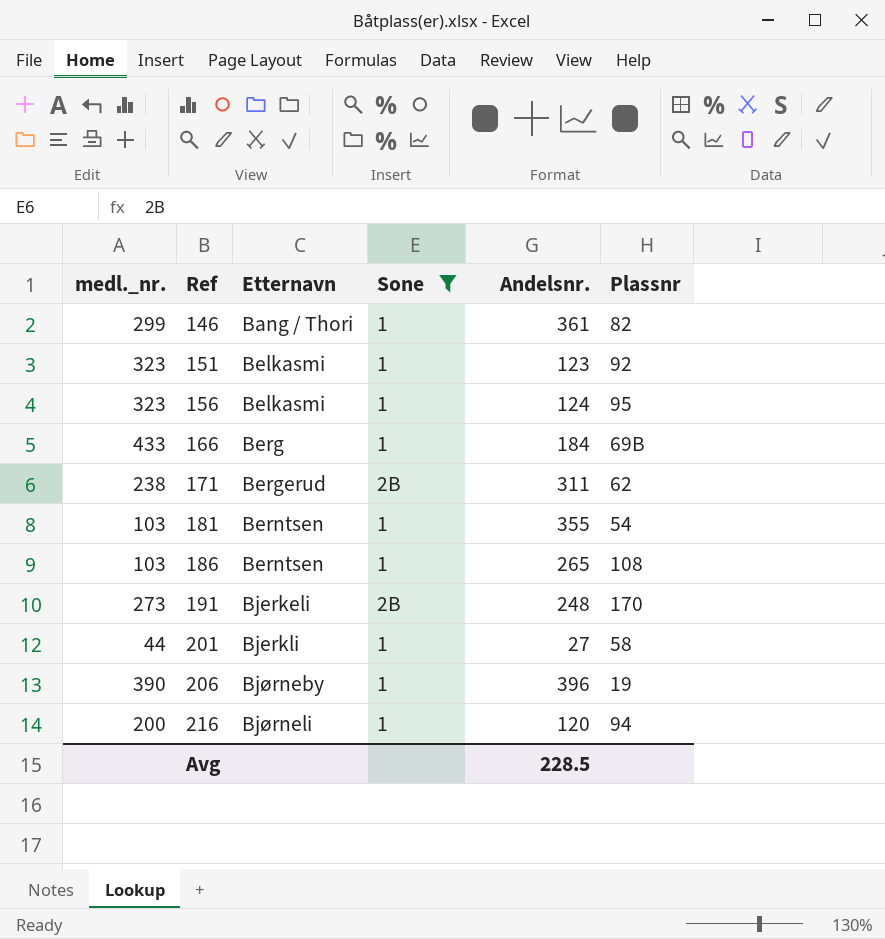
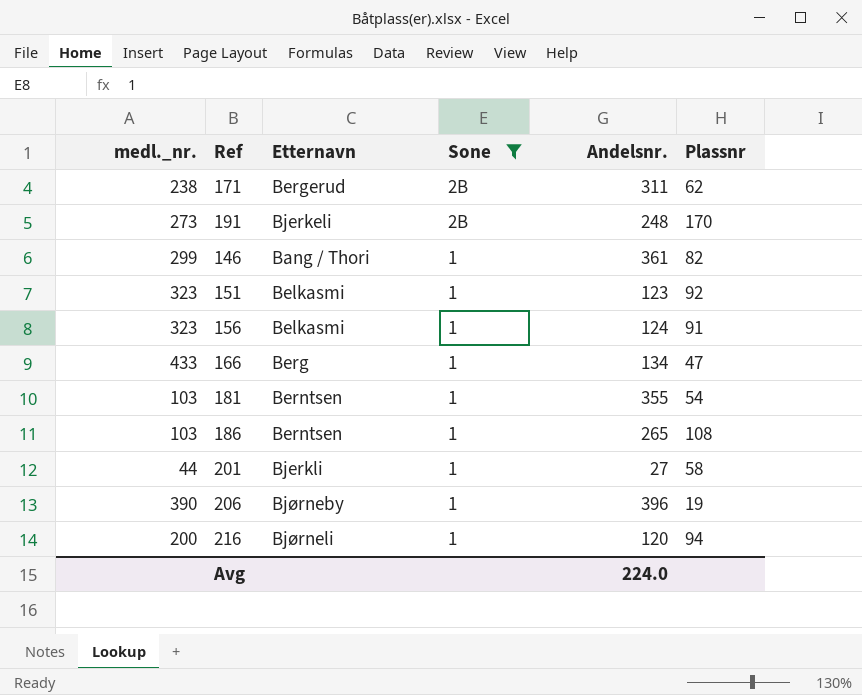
row order: Ref ascending -> Sone descending
156 | Plassnr: 95 -> 91
166 | Andelsnr.: 184 -> 134
166 | Plassnr: 69B -> 47
Avg | Andelsnr.: 228.5 -> 224.0

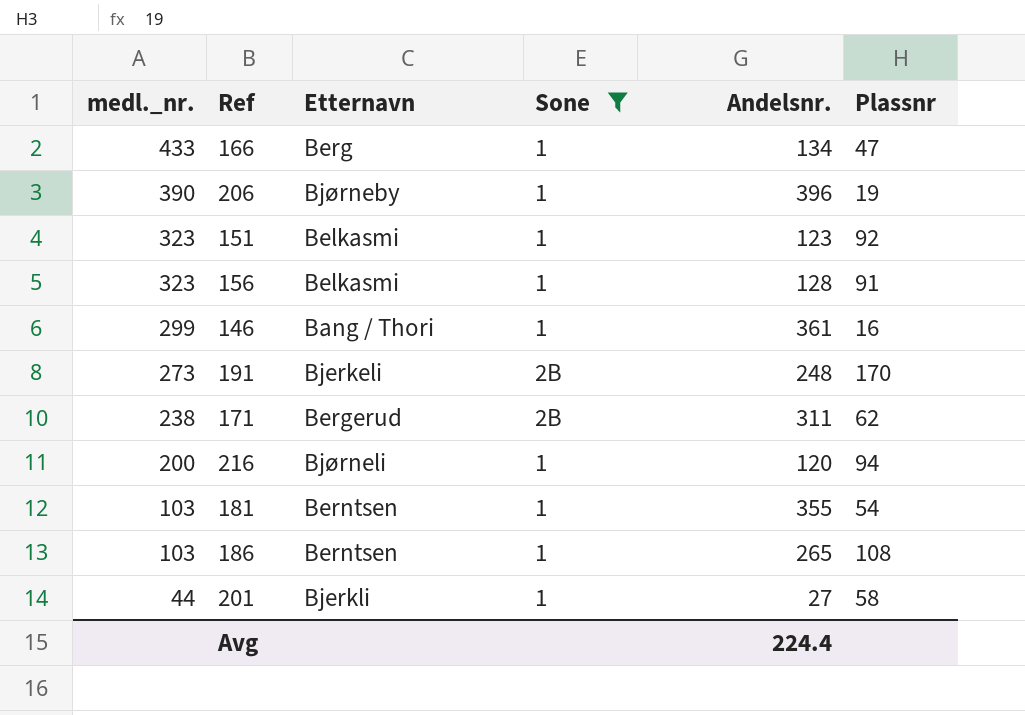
row order: Sone descending -> medl._nr. descending
156 | Andelsnr.: 124 -> 128
146 | Plassnr: 82 -> 16
Avg | Andelsnr.: 224.0 -> 224.4

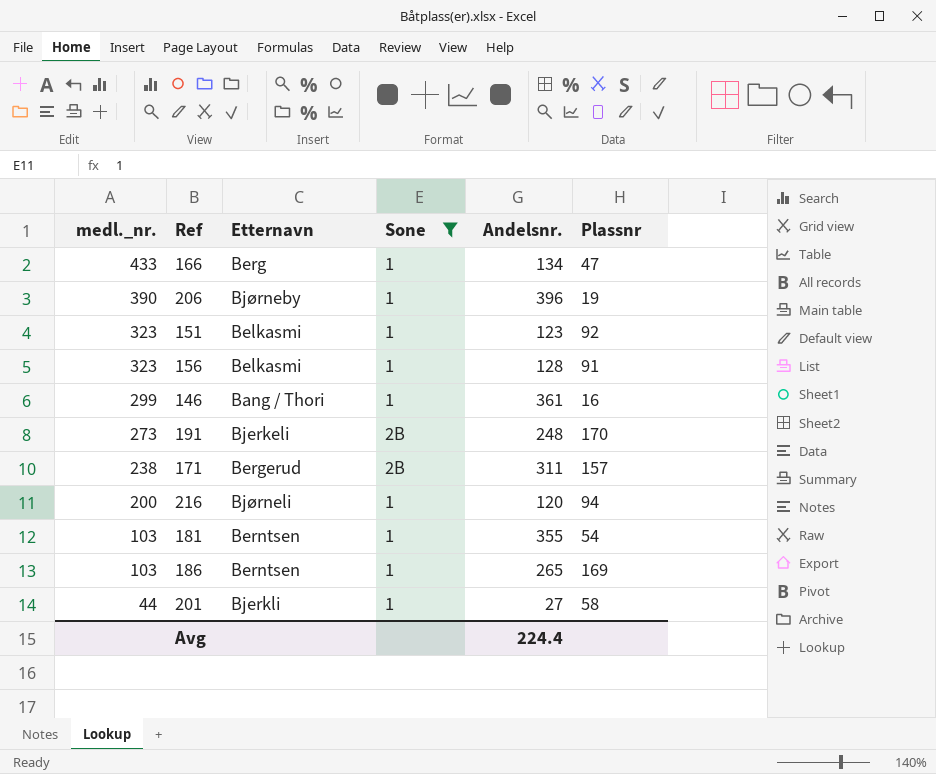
171 | Plassnr: 62 -> 157
186 | Plassnr: 108 -> 169

